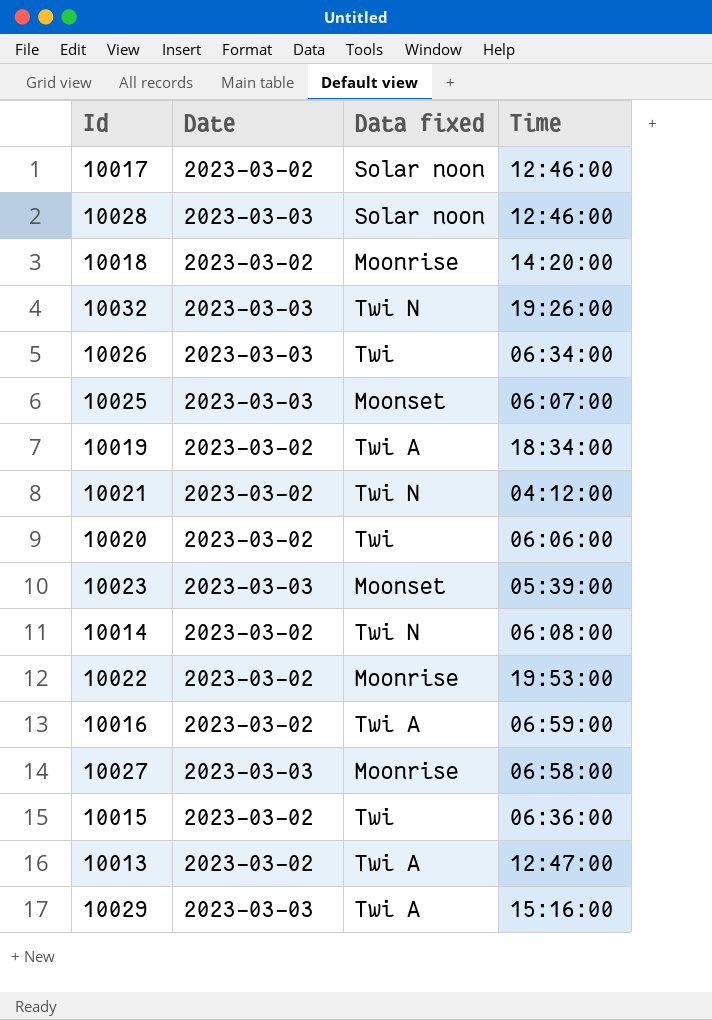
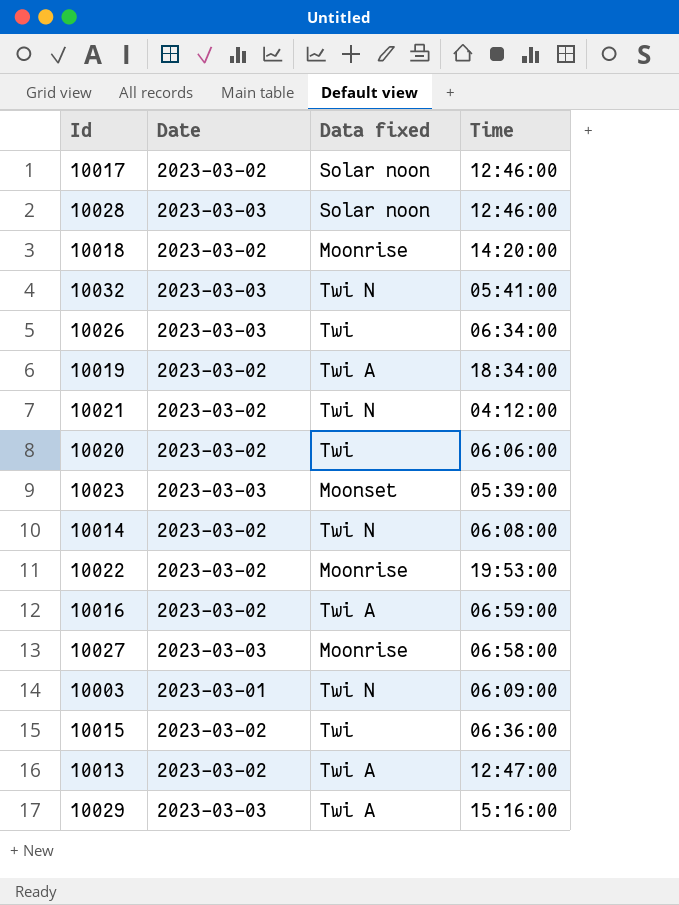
row 10025: 2023-03-03 | Moonset | 06:07:00 -> none
10032 | Time: 19:26:00 -> 05:41:00
row 10003: none -> 2023-03-01 | Twi N | 06:09:00

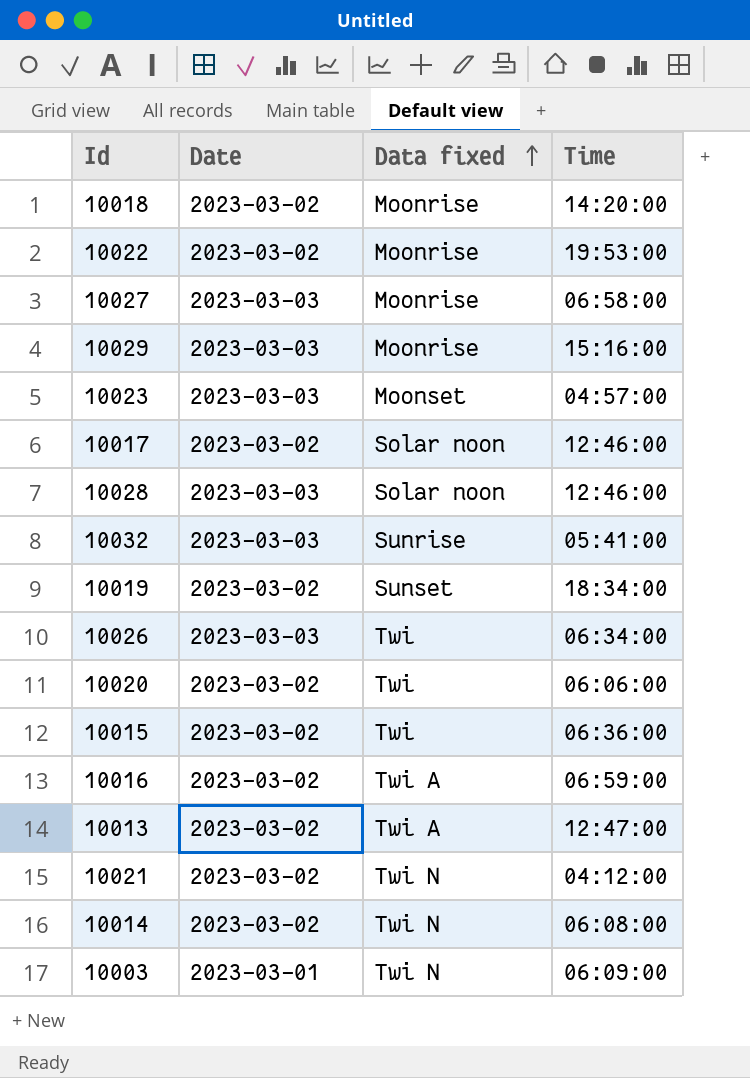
row order: none -> Data fixed ascending
10029 | Data fixed: Twi A -> Moonrise
10023 | Time: 05:39:00 -> 04:57:00
10032 | Data fixed: Twi N -> Sunrise
10019 | Data fixed: Twi A -> Sunset

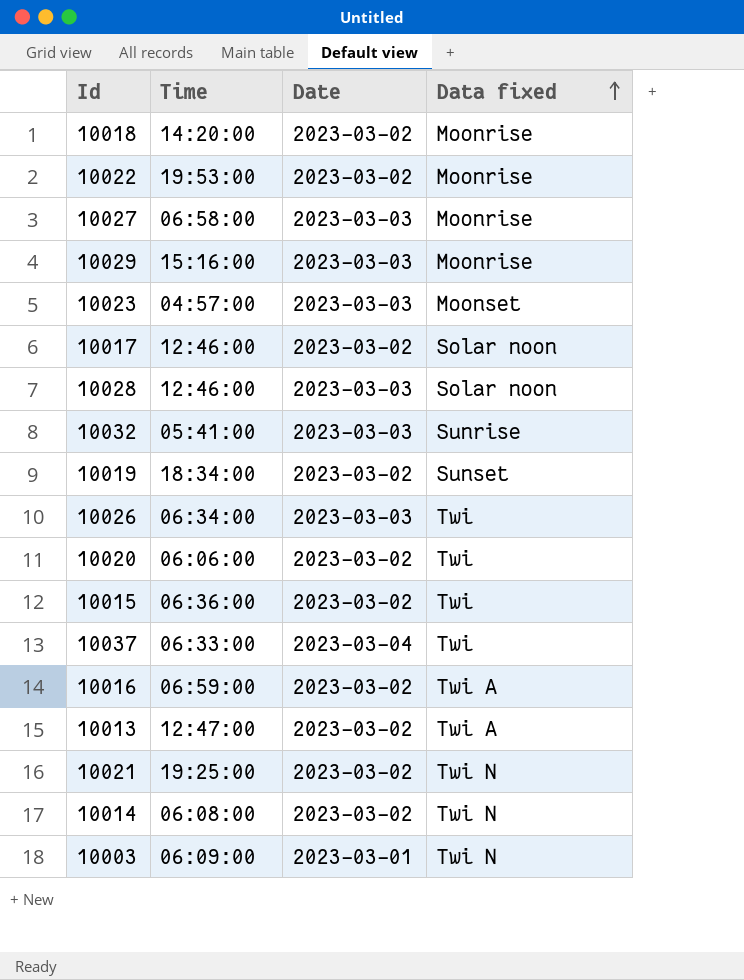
column Time | position: 4 -> 2
row 10037: none -> 06:33:00 | 2023-03-04 | Twi
10021 | Time: 04:12:00 -> 19:25:00

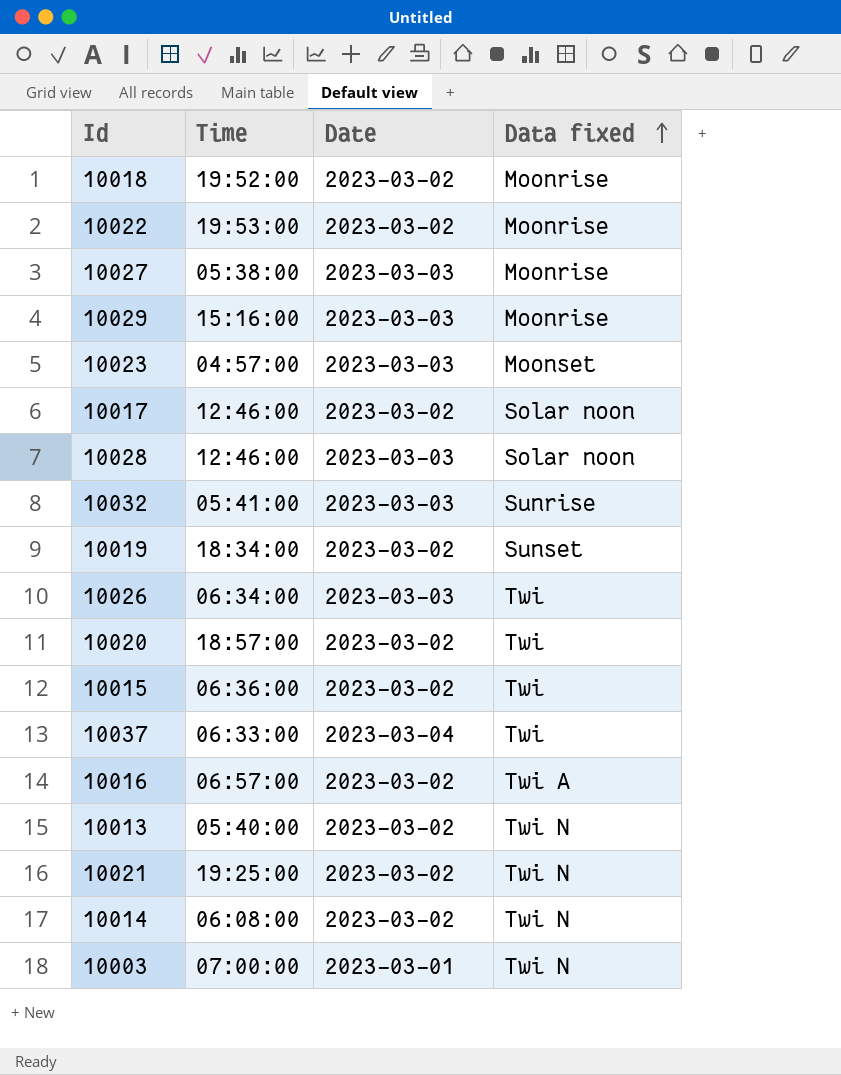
10018 | Time: 14:20:00 -> 19:52:00
10027 | Time: 06:58:00 -> 05:38:00
10020 | Time: 06:06:00 -> 18:57:00
10016 | Time: 06:59:00 -> 06:57:00
10013 | Time: 12:47:00 -> 05:40:00
10013 | Data fixed: Twi A -> Twi N
10003 | Time: 06:09:00 -> 07:00:00

